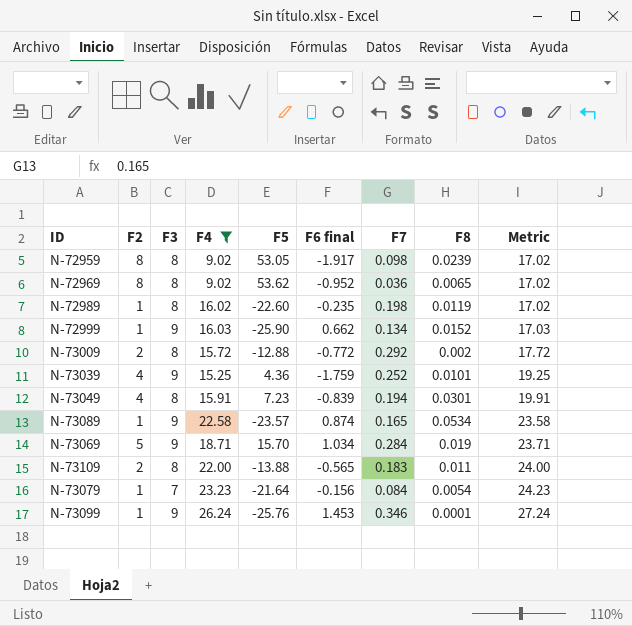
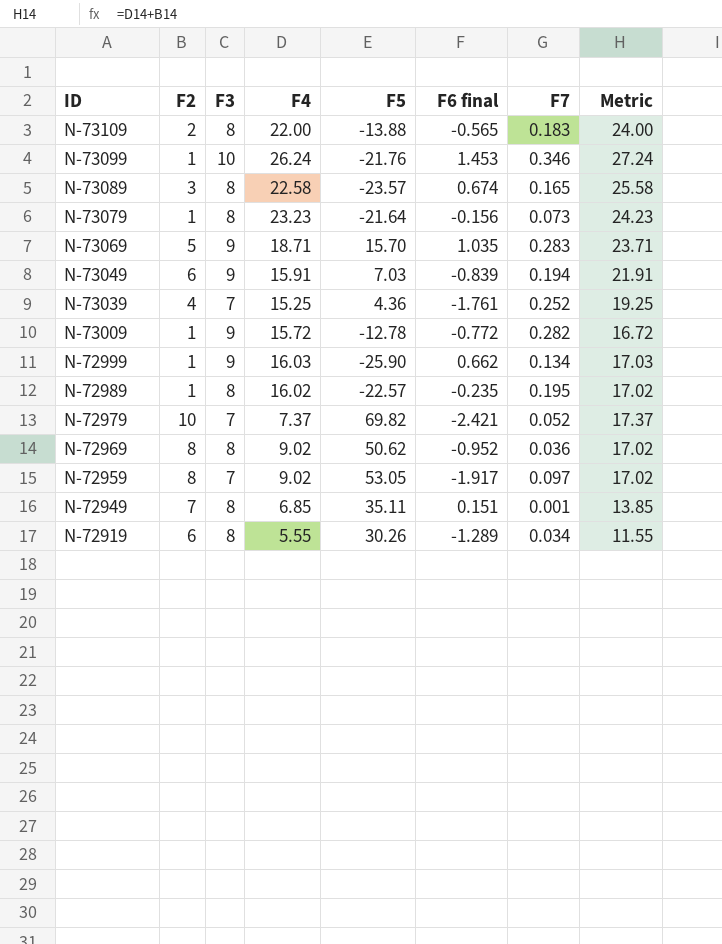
filter: F4 >= 9.02 -> none
row order: Metric ascending -> ID descending
column F8 | position: 8 -> none
N-73099 | F3: 9 -> 10
N-73099 | F5: -25.76 -> -21.76
N-73089 | F2: 1 -> 3
N-73089 | F3: 9 -> 8
N-73089 | F6 final: 0.874 -> 0.674
N-73089 | Metric: 23.58 -> 25.58
N-73079 | F3: 7 -> 8
N-73079 | F7: 0.084 -> 0.073
N-73069 | F6 final: 1.034 -> 1.035
N-73069 | F7: 0.284 -> 0.283
N-73049 | F2: 4 -> 6
N-73049 | F3: 8 -> 9
N-73049 | F5: 7.23 -> 7.03
N-73049 | Metric: 19.91 -> 21.91
N-73039 | F3: 9 -> 7
N-73039 | F6 final: -1.759 -> -1.761
N-73009 | F2: 2 -> 1
N-73009 | F3: 8 -> 9
N-73009 | F5: -12.88 -> -12.78
N-73009 | F7: 0.292 -> 0.282
N-73009 | Metric: 17.72 -> 16.72
N-72989 | F5: -22.60 -> -22.57
N-72989 | F7: 0.198 -> 0.195
N-72969 | F5: 53.62 -> 50.62
N-72959 | F3: 8 -> 7
N-72959 | F7: 0.098 -> 0.097

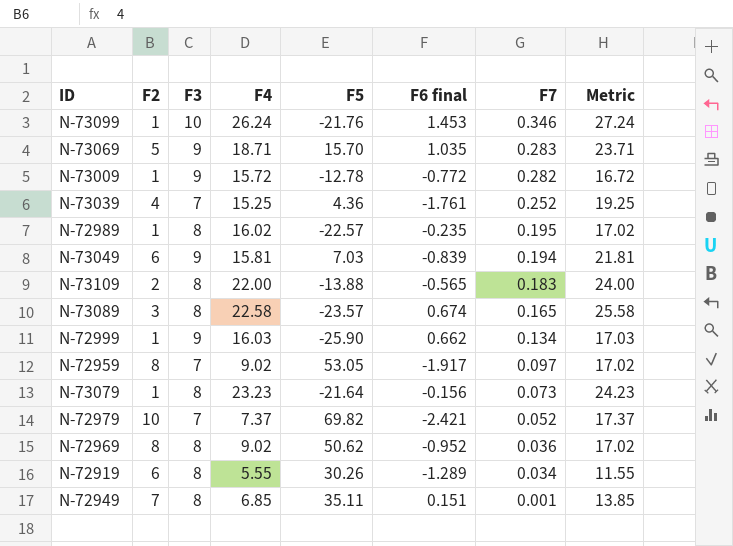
row order: ID descending -> F7 descending
N-73049 | F4: 15.91 -> 15.81
N-73049 | Metric: 21.91 -> 21.81

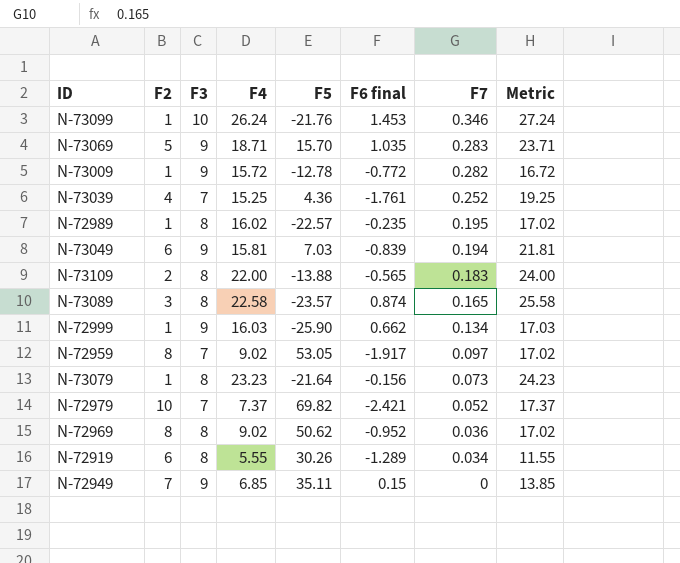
N-73089 | F6 final: 0.674 -> 0.874
N-72949 | F3: 8 -> 9
N-72949 | F6 final: 0.151 -> 0.15
N-72949 | F7: 0.001 -> 0

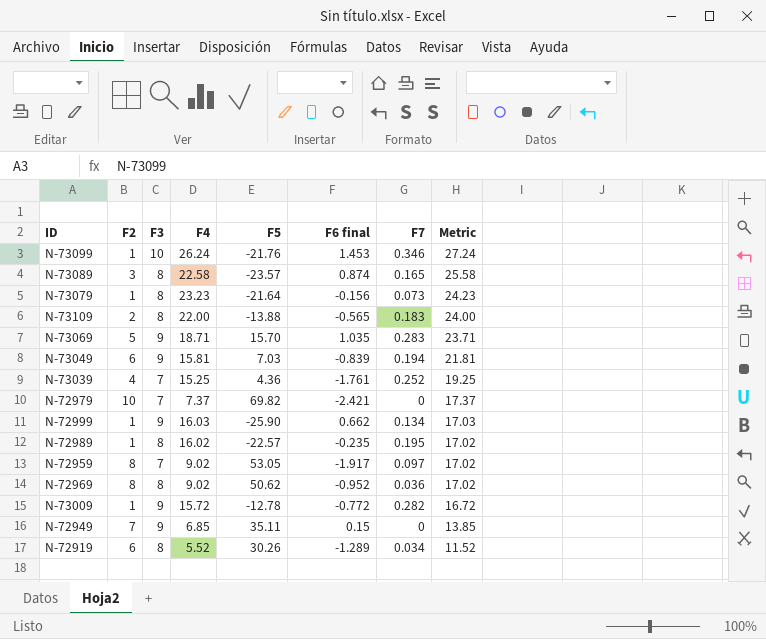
row order: F7 descending -> Metric descending
N-72979 | F7: 0.052 -> 0
N-72919 | F4: 5.55 -> 5.52
N-72919 | Metric: 11.55 -> 11.52

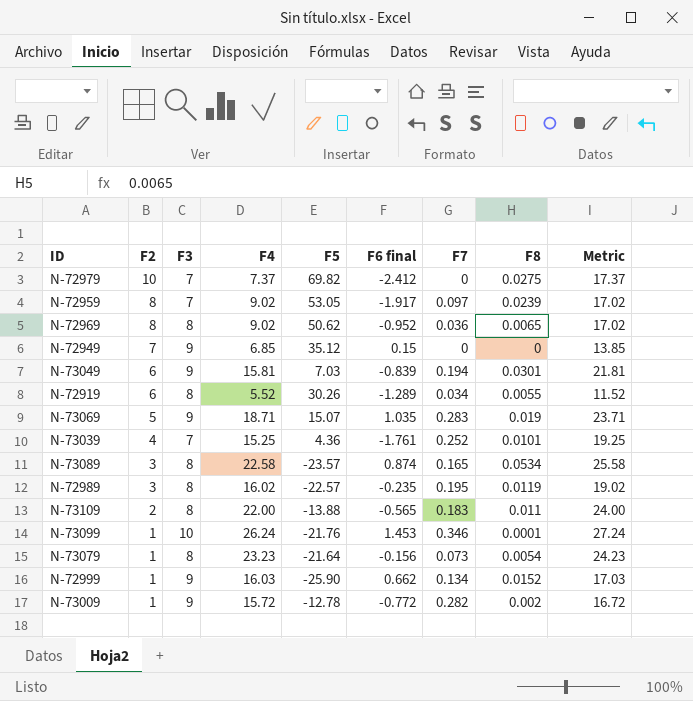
row order: Metric descending -> F2 descending
column F8 | position: none -> 8
N-72979 | F6 final: -2.421 -> -2.412
N-72949 | F5: 35.11 -> 35.12
N-73069 | F5: 15.70 -> 15.07
N-72989 | F2: 1 -> 3
N-72989 | Metric: 17.02 -> 19.02

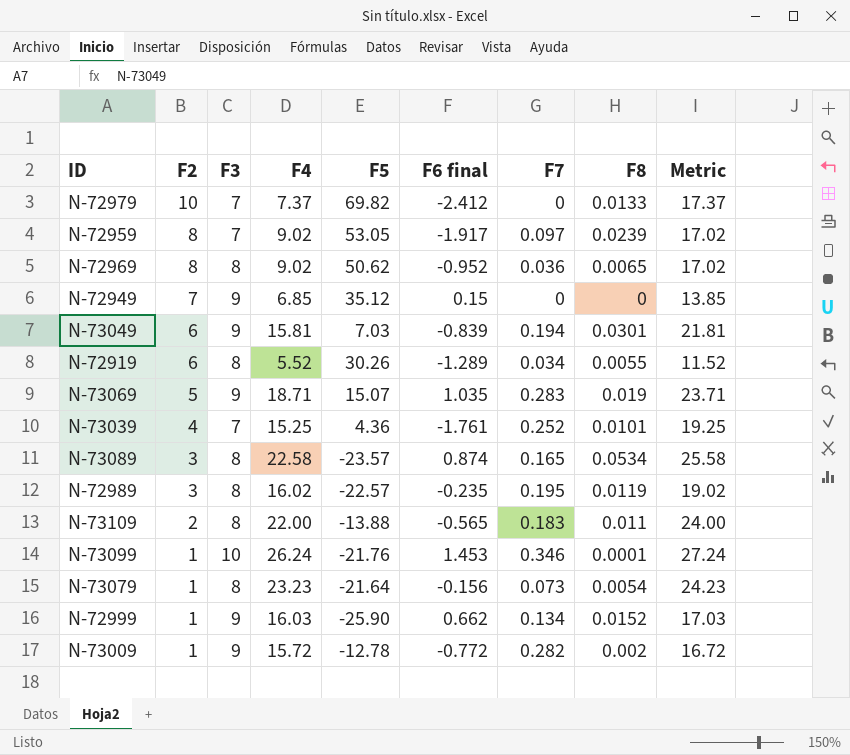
N-72979 | F8: 0.0275 -> 0.0133

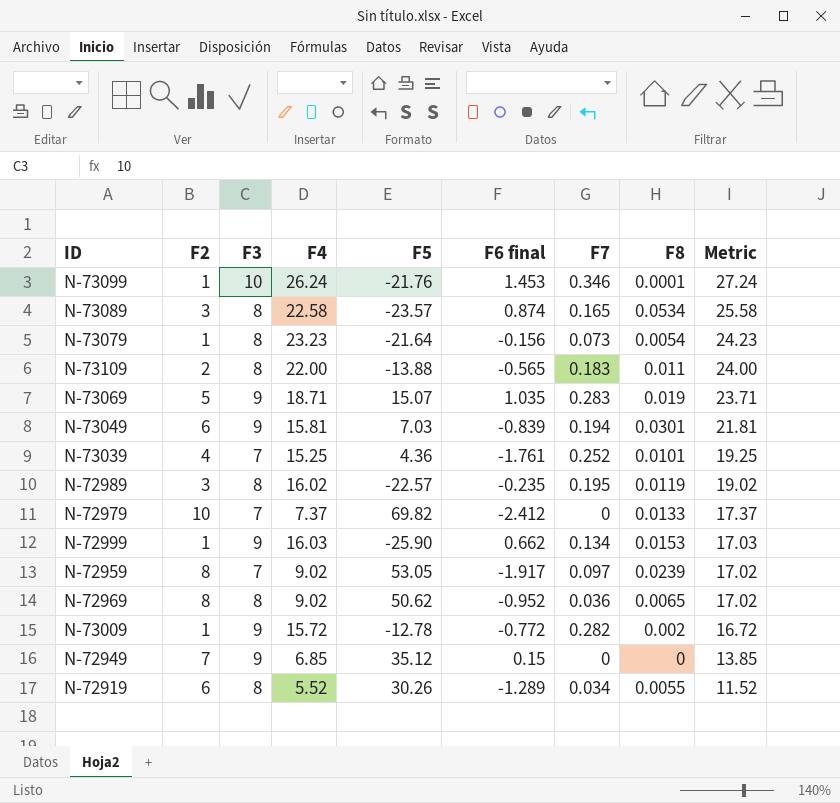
row order: F2 descending -> Metric descending
N-72999 | F8: 0.0152 -> 0.0153

